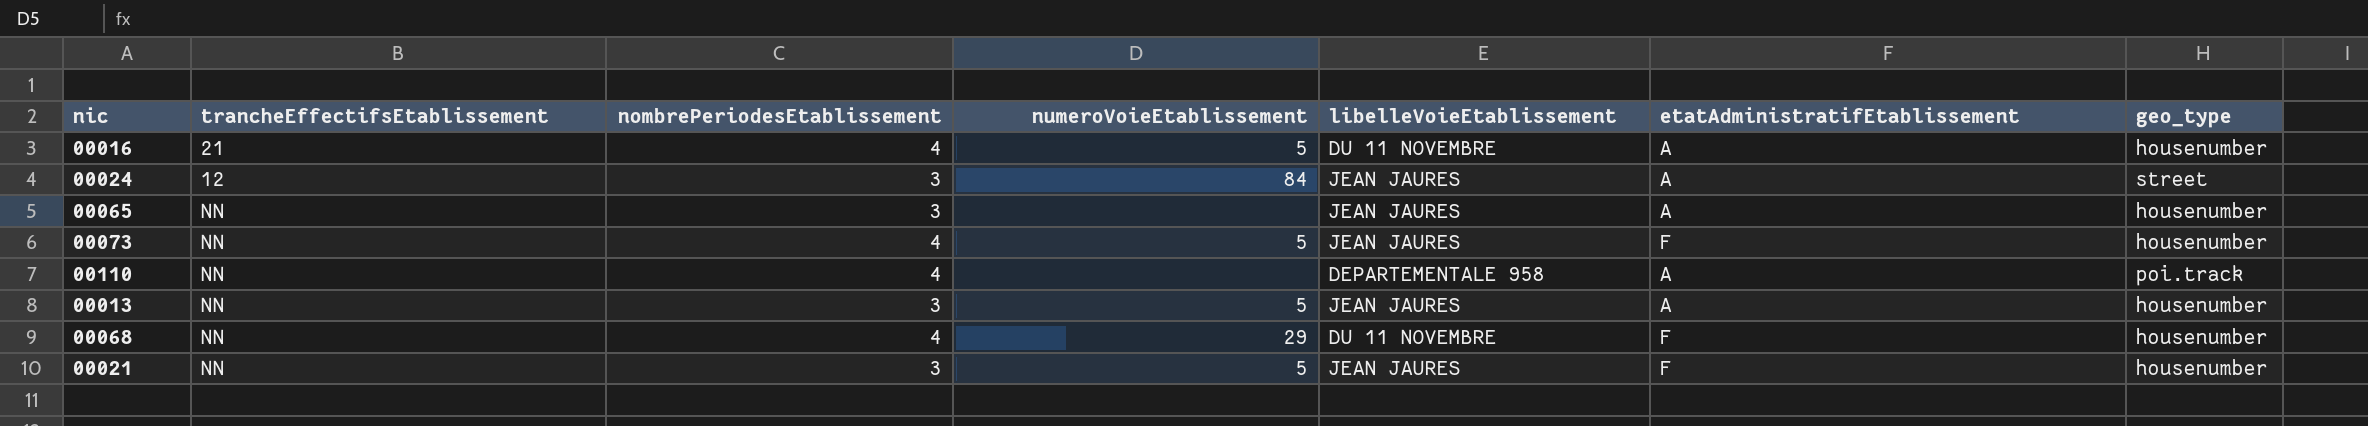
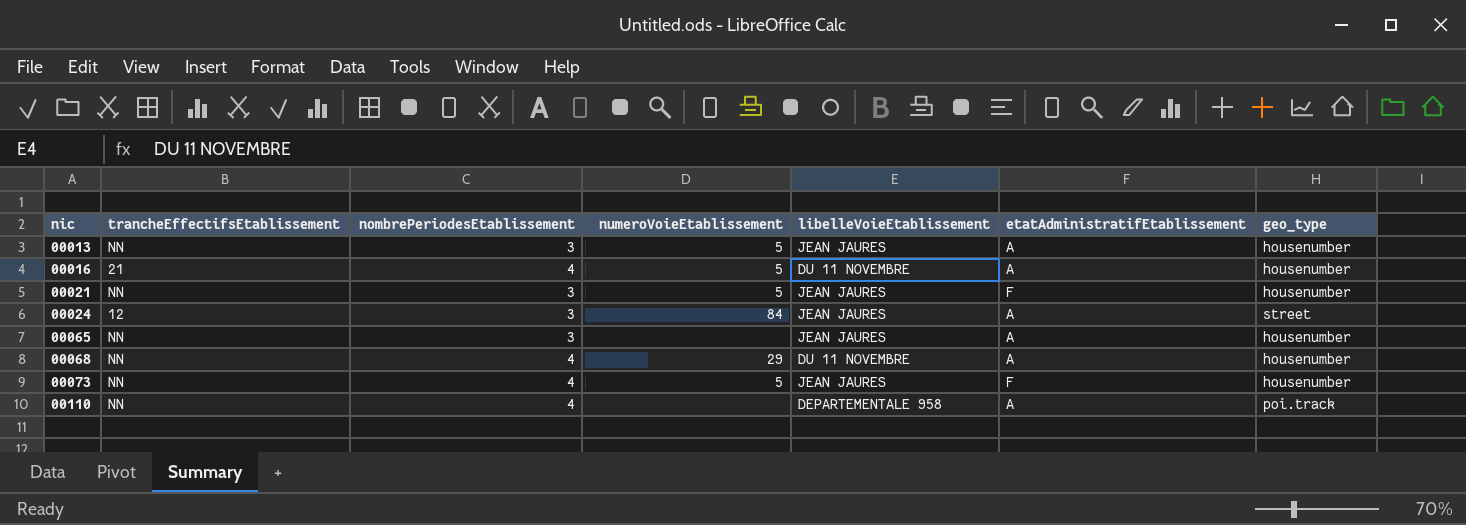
row order: none -> nic ascending
00068 | etatAdministratifEtablissement: F -> A

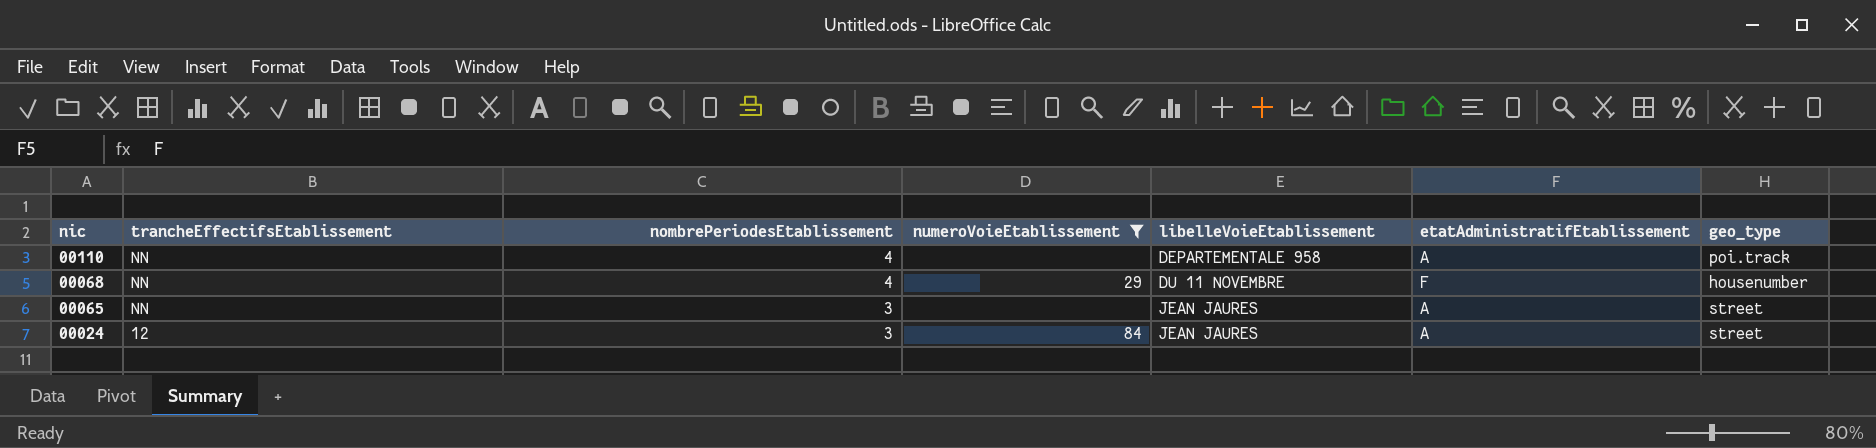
filter: none -> numeroVoieEtablissement != 5
row order: nic ascending -> nic descending
00068 | etatAdministratifEtablissement: A -> F
00065 | geo_type: housenumber -> street

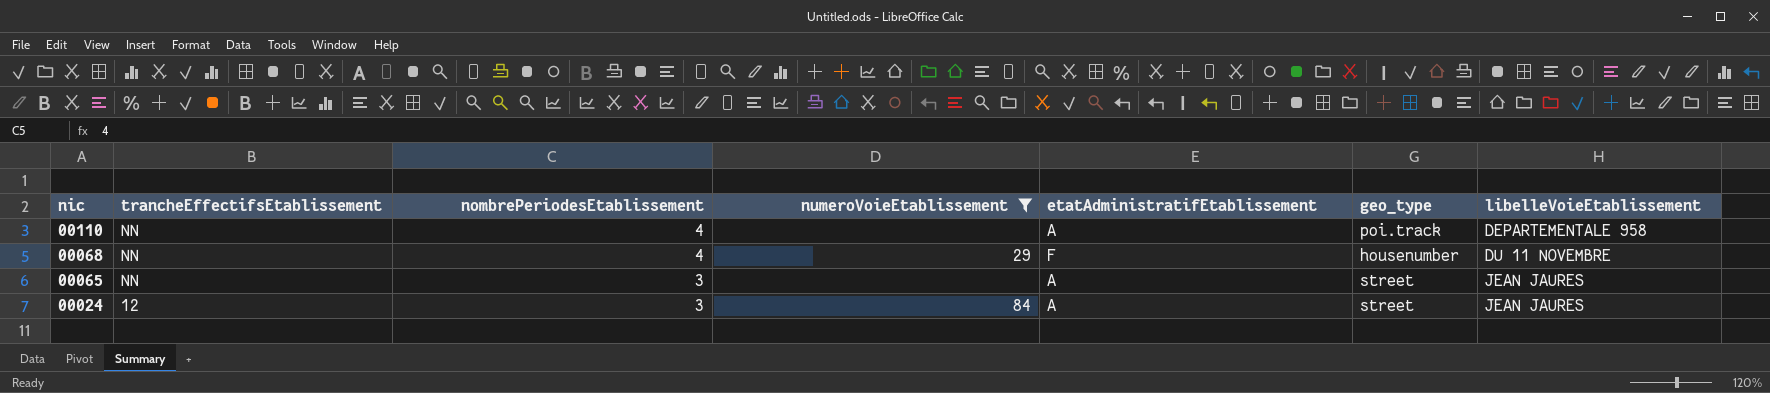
column libelleVoieEtablissement | position: 5 -> 7

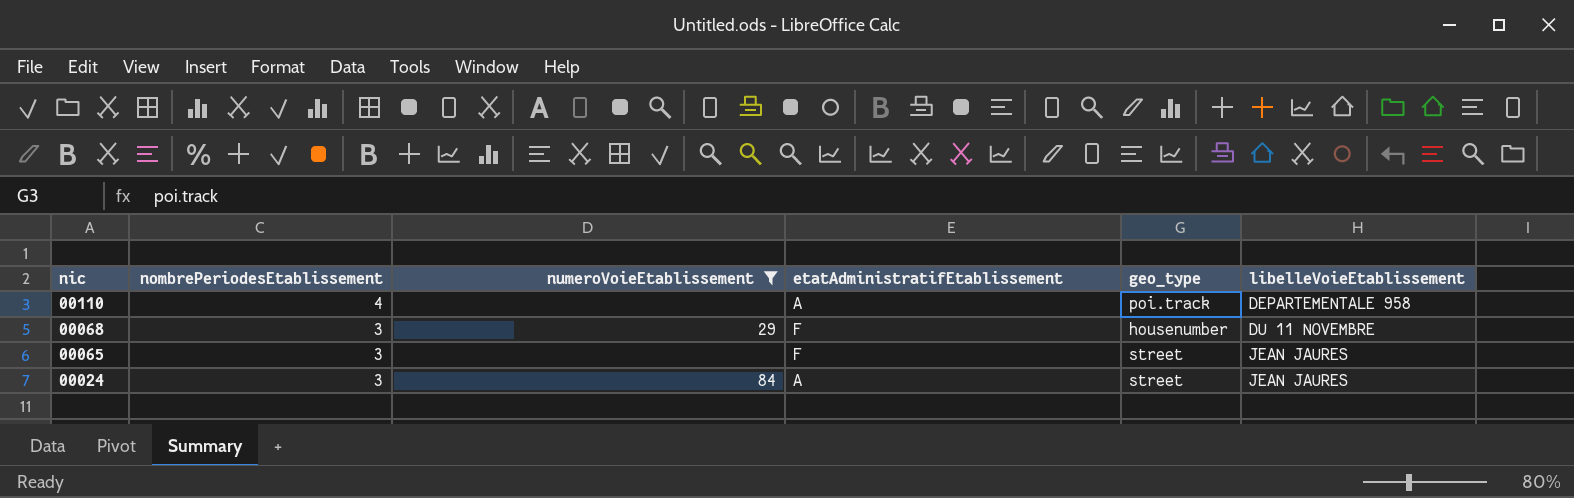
column trancheEffectifsEtablissement | position: 2 -> none
00068 | nombrePeriodesEtablissement: 4 -> 3
00065 | etatAdministratifEtablissement: A -> F

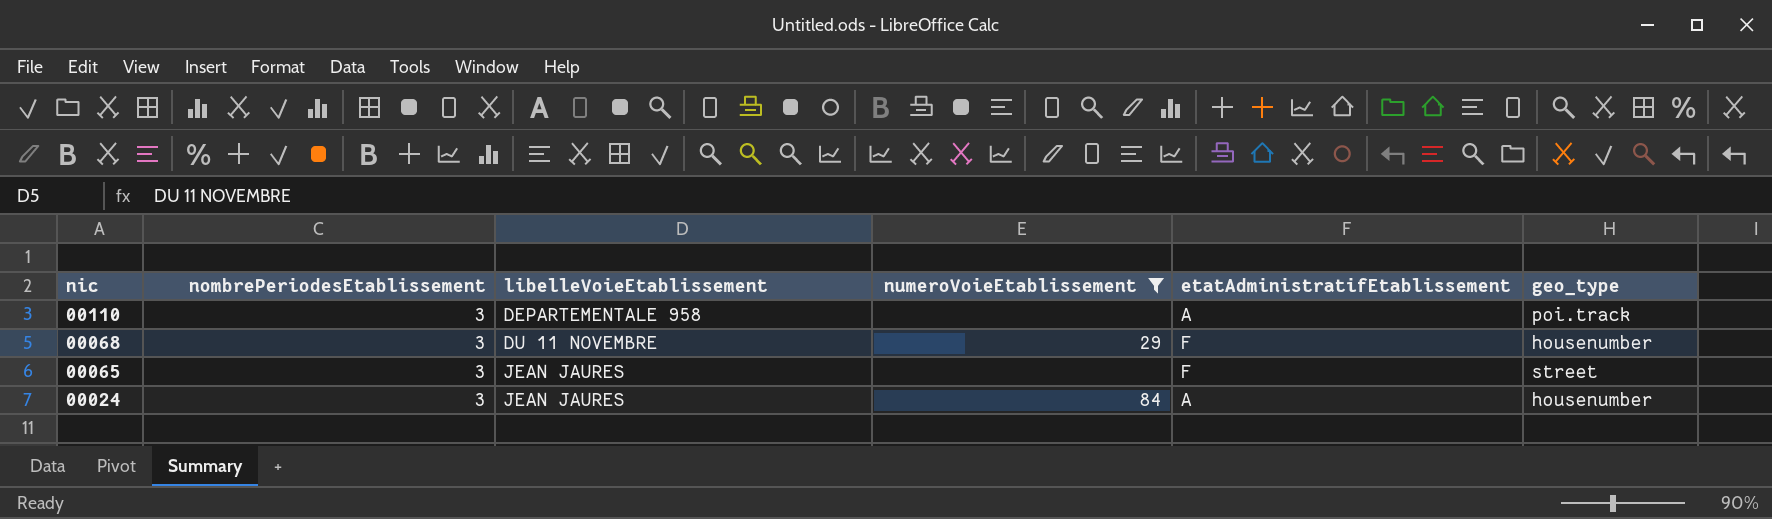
column libelleVoieEtablissement | position: 6 -> 3
00110 | nombrePeriodesEtablissement: 4 -> 3
00024 | geo_type: street -> housenumber

